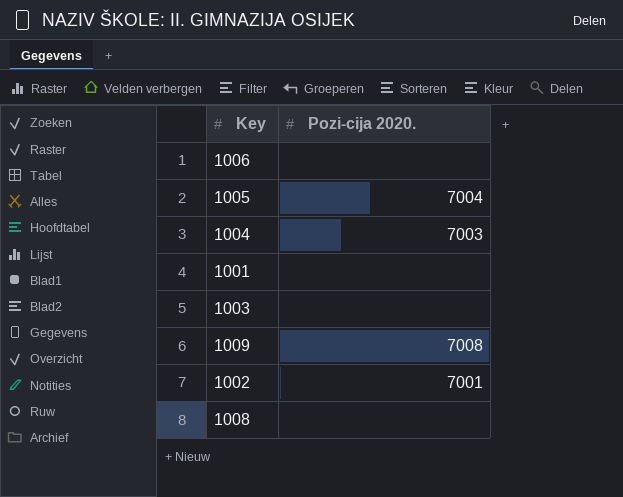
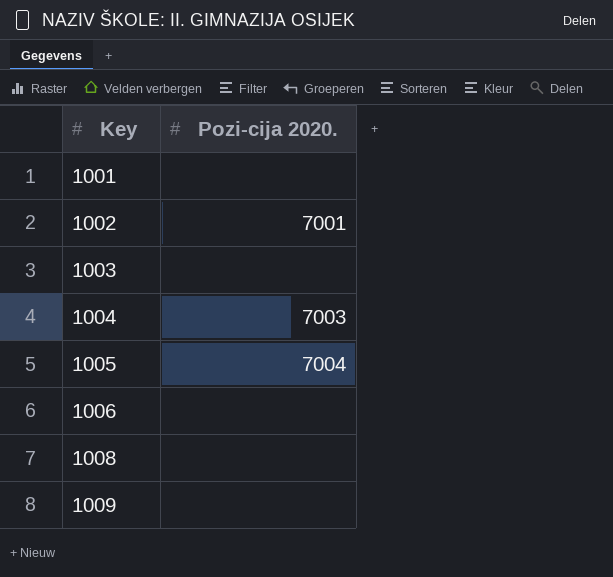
row order: none -> Key ascending
1009 | Pozi-cija 2020.: 7008 -> none

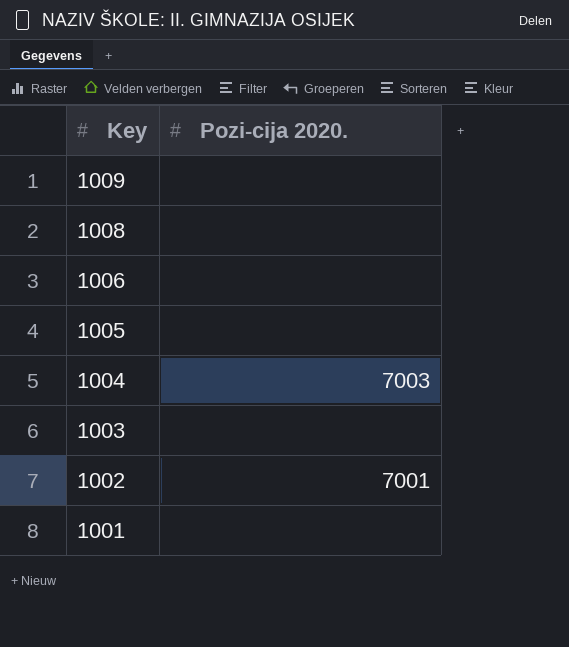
row order: Key ascending -> Key descending
1005 | Pozi-cija 2020.: 7004 -> none

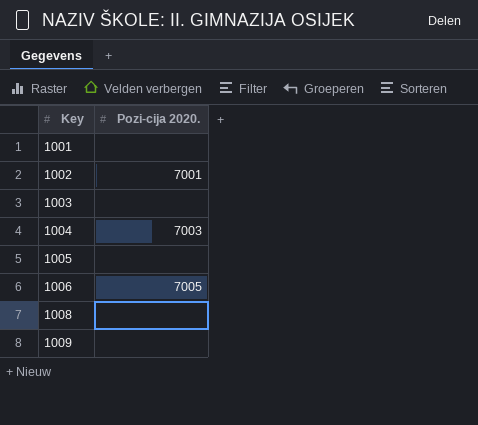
row order: Key descending -> Key ascending
1006 | Pozi-cija 2020.: none -> 7005

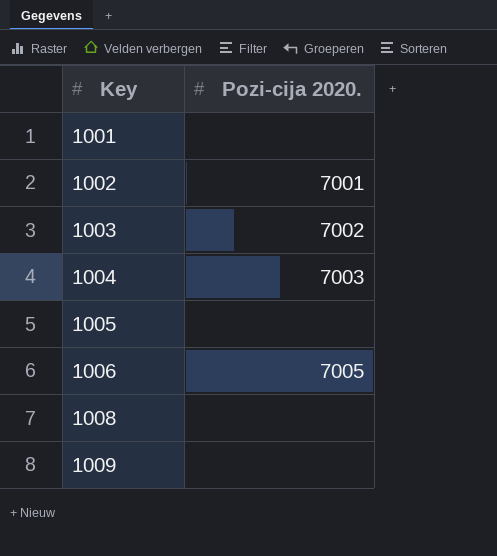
1003 | Pozi-cija 2020.: none -> 7002

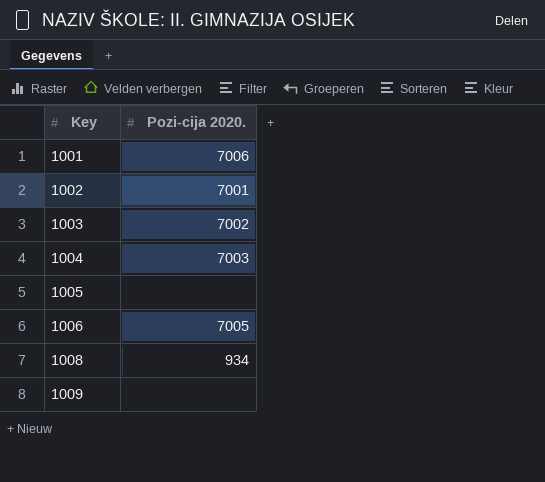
1001 | Pozi-cija 2020.: none -> 7006
1008 | Pozi-cija 2020.: none -> 934

